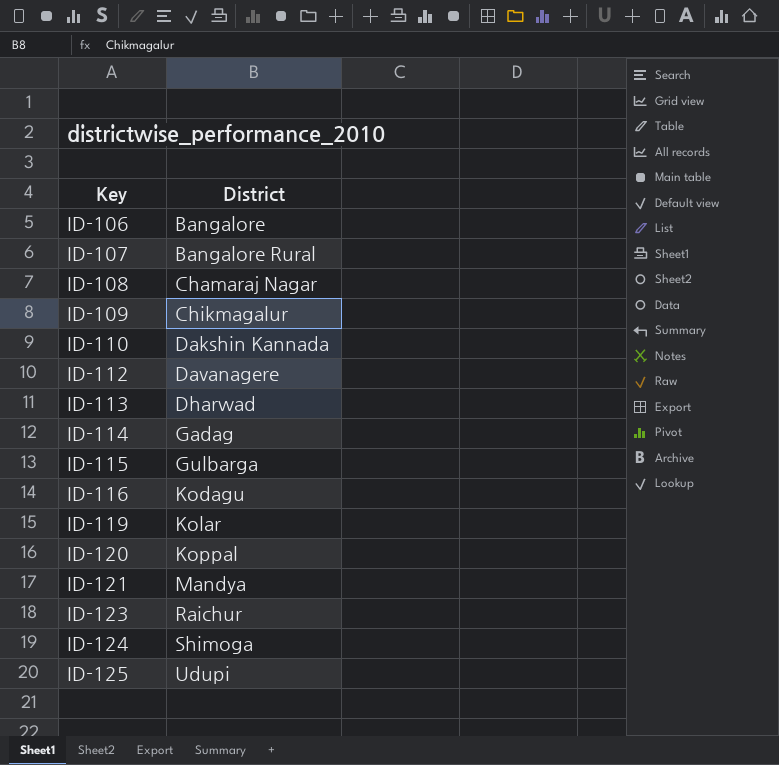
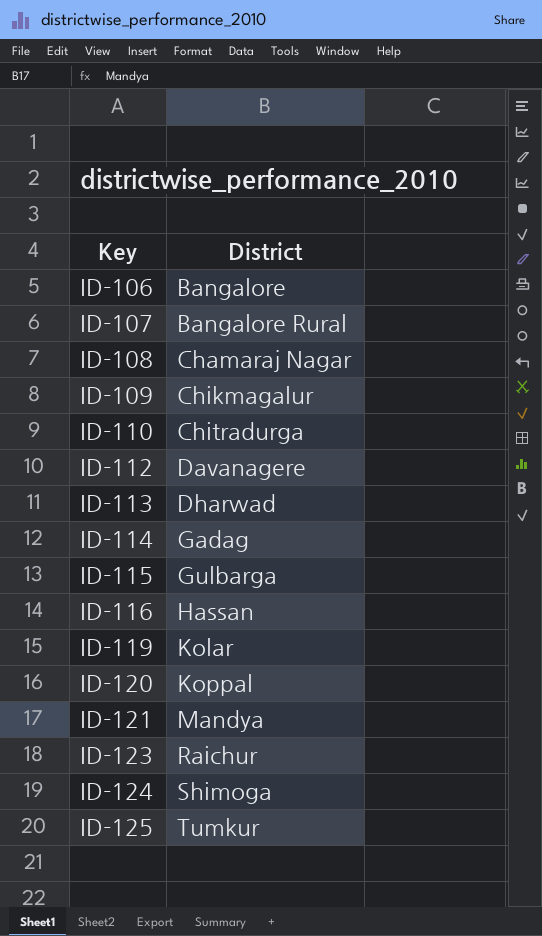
ID-110 | District: Dakshin Kannada -> Chitradurga
ID-116 | District: Kodagu -> Hassan
ID-125 | District: Udupi -> Tumkur

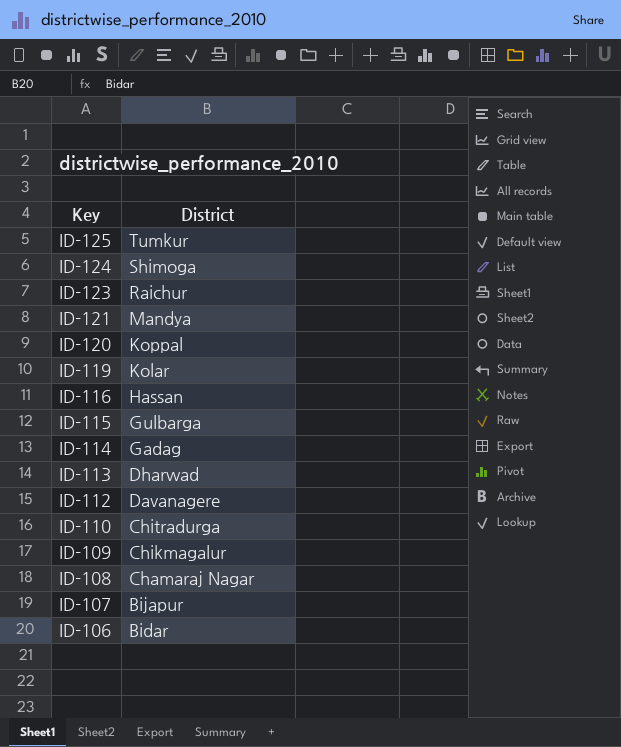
row order: Key ascending -> Key descending
ID-107 | District: Bangalore Rural -> Bijapur
ID-106 | District: Bangalore -> Bidar

